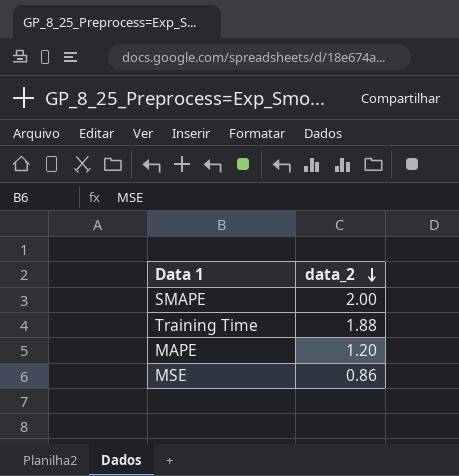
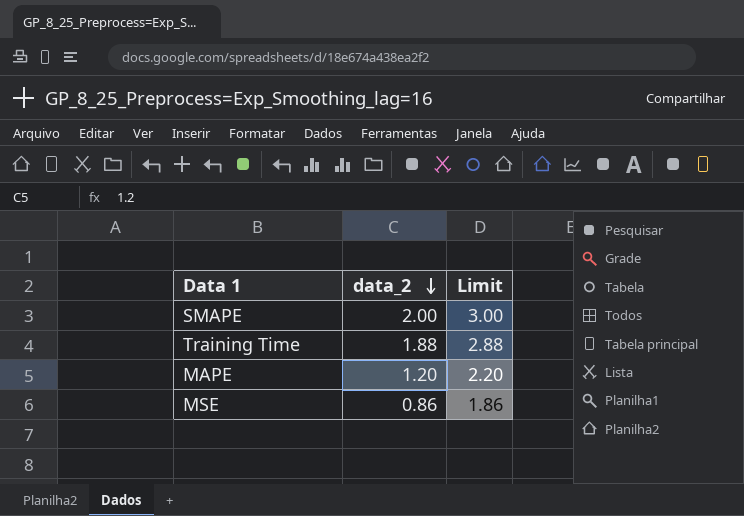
column Limit | formula: none -> [data_2] + 1

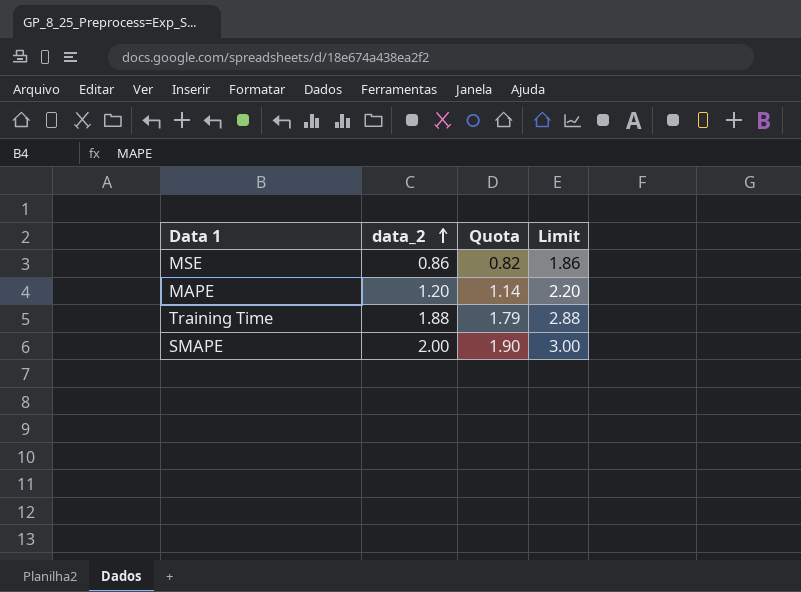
row order: data_2 descending -> data_2 ascending
column Quota | formula: none -> [data_2] * 0.95

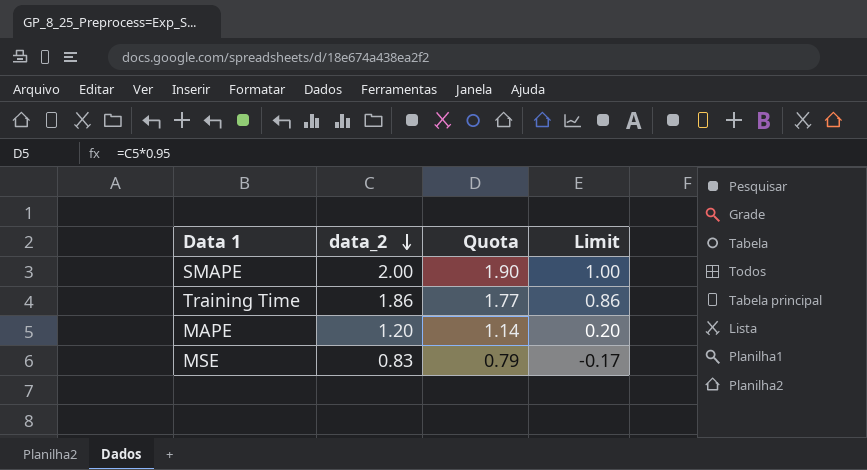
row order: data_2 ascending -> data_2 descending
column Limit | formula: [data_2] + 1 -> [data_2] - 1
Training Time | data_2: 1.88 -> 1.86
Training Time | Quota: 1.79 -> 1.77
MSE | data_2: 0.86 -> 0.83
MSE | Quota: 0.82 -> 0.79

